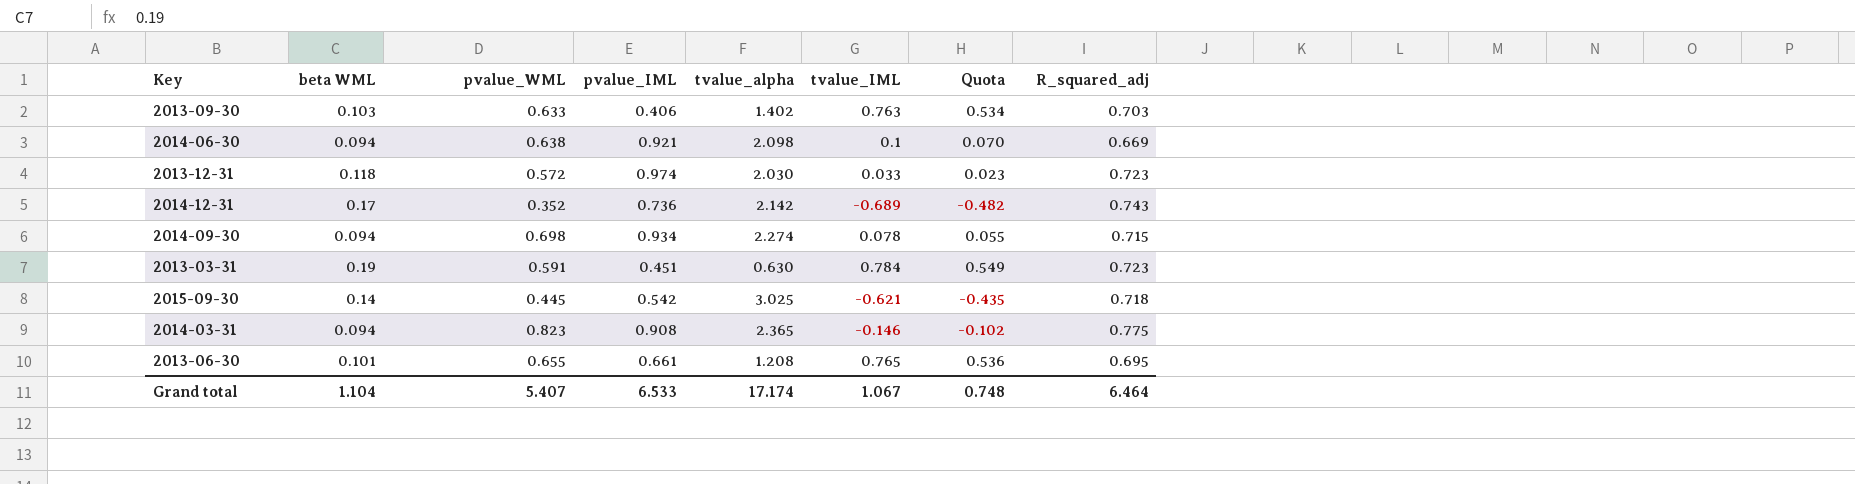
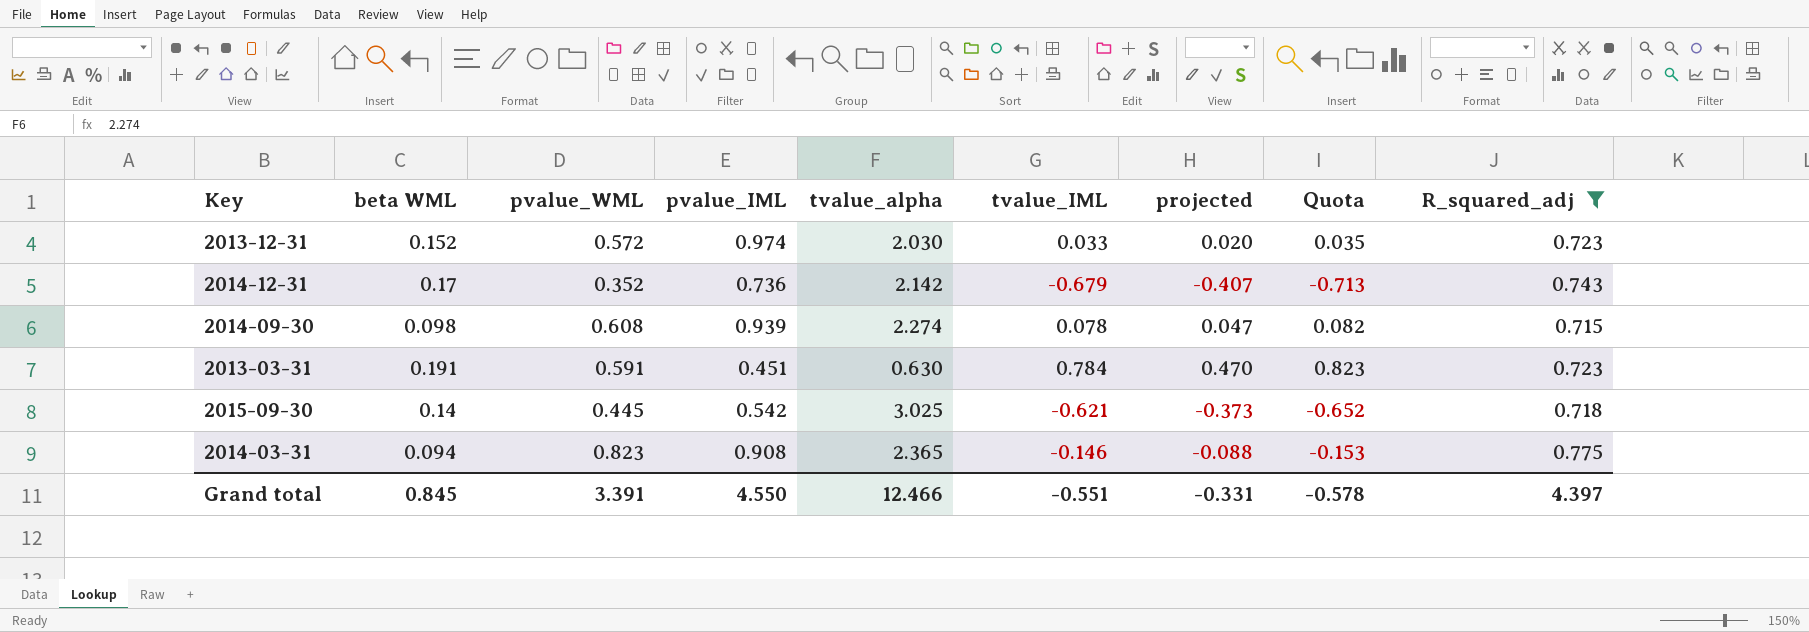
filter: none -> R_squared_adj >= 0.715
column projected | formula: none -> [tvalue_IML] * 0.6
column Quota | formula: [tvalue_IML] * 0.7 -> [tvalue_IML] * 1.05
2013-12-31 | beta WML: 0.118 -> 0.152
2014-12-31 | tvalue_IML: -0.689 -> -0.679
2014-09-30 | beta WML: 0.094 -> 0.098
2014-09-30 | pvalue_WML: 0.698 -> 0.608
2014-09-30 | pvalue_IML: 0.934 -> 0.939
2013-03-31 | beta WML: 0.19 -> 0.191
Grand total | beta WML: 1.104 -> 0.845
Grand total | pvalue_WML: 5.407 -> 3.391
Grand total | pvalue_IML: 6.533 -> 4.550
Grand total | tvalue_alpha: 17.174 -> 12.466
Grand total | tvalue_IML: 1.067 -> -0.551
Grand total | Quota: 0.748 -> -0.578
Grand total | R_squared_adj: 6.464 -> 4.397

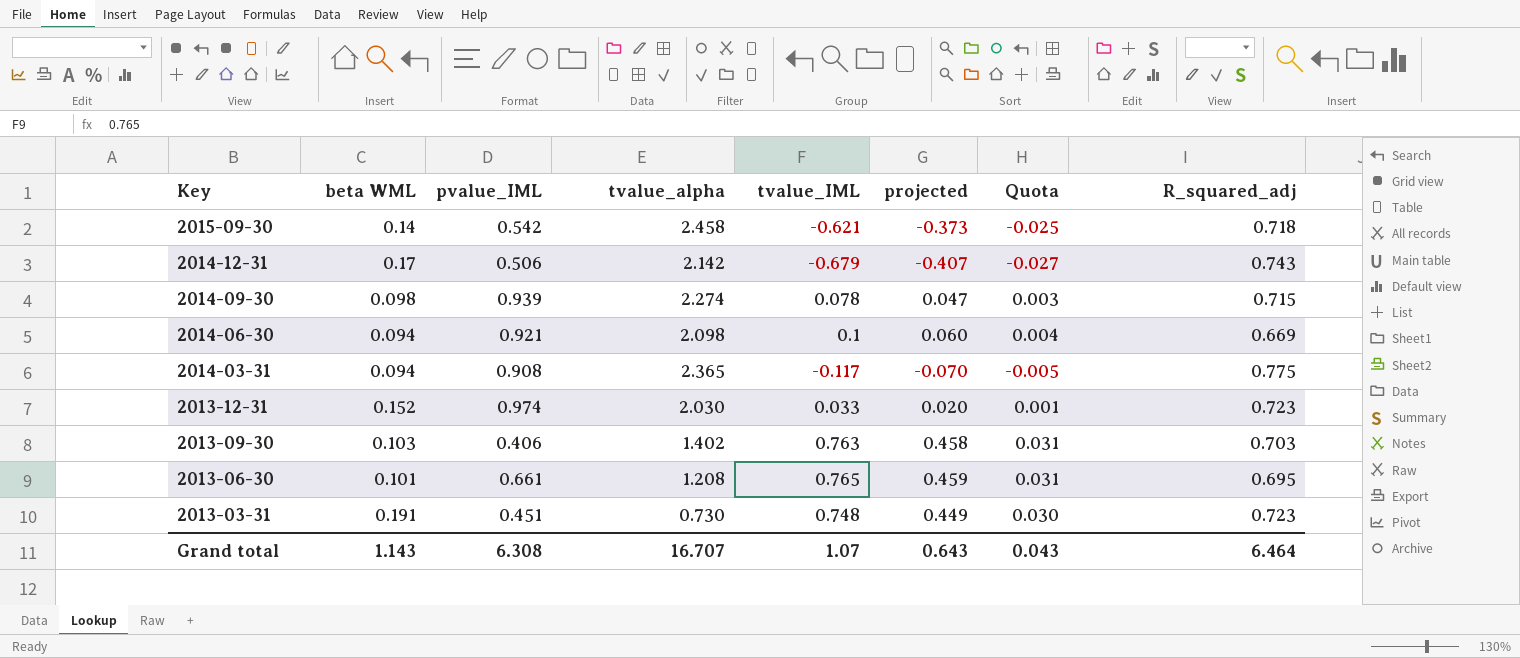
filter: R_squared_adj >= 0.715 -> none
row order: none -> Key descending
column pvalue_WML | position: 3 -> none
column Quota | formula: [tvalue_IML] * 1.05 -> [tvalue_IML] * 0.04
2015-09-30 | tvalue_alpha: 3.025 -> 2.458
2014-12-31 | pvalue_IML: 0.736 -> 0.506
2014-03-31 | tvalue_IML: -0.146 -> -0.117
2014-03-31 | projected: -0.088 -> -0.070
2013-03-31 | tvalue_alpha: 0.630 -> 0.730
2013-03-31 | tvalue_IML: 0.784 -> 0.748
2013-03-31 | projected: 0.470 -> 0.449
Grand total | beta WML: 0.845 -> 1.143
Grand total | pvalue_IML: 4.550 -> 6.308
Grand total | tvalue_alpha: 12.466 -> 16.707
Grand total | tvalue_IML: -0.551 -> 1.07
Grand total | projected: -0.331 -> 0.643
Grand total | Quota: -0.578 -> 0.043
Grand total | R_squared_adj: 4.397 -> 6.464

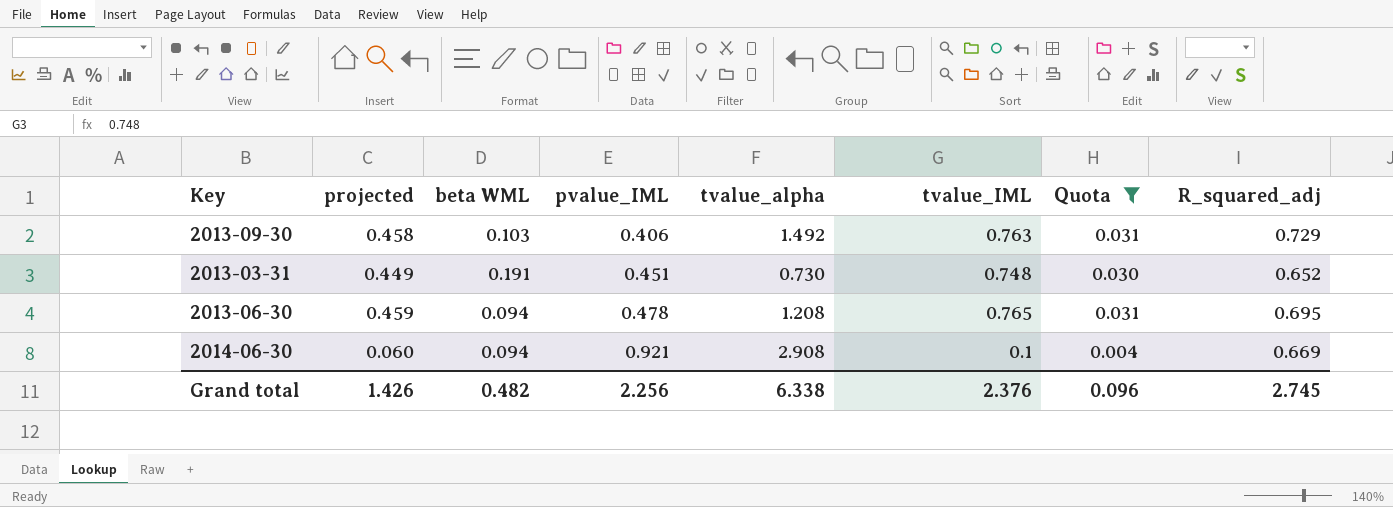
filter: none -> Quota >= 0.004
row order: Key descending -> pvalue_IML ascending
column projected | position: 6 -> 2
2013-09-30 | tvalue_alpha: 1.402 -> 1.492
2013-09-30 | R_squared_adj: 0.703 -> 0.729
2013-03-31 | R_squared_adj: 0.723 -> 0.652
2013-06-30 | beta WML: 0.101 -> 0.094
2013-06-30 | pvalue_IML: 0.661 -> 0.478
2014-06-30 | tvalue_alpha: 2.098 -> 2.908
Grand total | projected: 0.643 -> 1.426
Grand total | beta WML: 1.143 -> 0.482
Grand total | pvalue_IML: 6.308 -> 2.256
Grand total | tvalue_alpha: 16.707 -> 6.338
Grand total | tvalue_IML: 1.07 -> 2.376
Grand total | Quota: 0.043 -> 0.096
Grand total | R_squared_adj: 6.464 -> 2.745

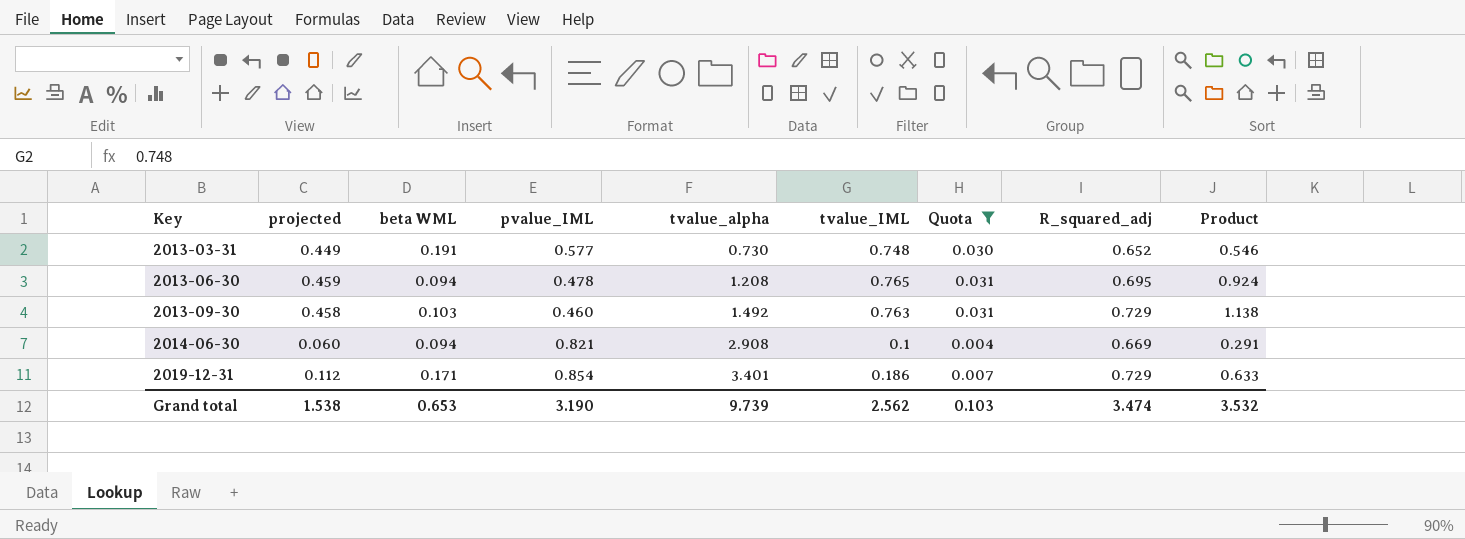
row order: pvalue_IML ascending -> Key ascending
column Product | formula: none -> [tvalue_alpha] * [tvalue_IML]
2013-03-31 | pvalue_IML: 0.451 -> 0.577
2013-09-30 | pvalue_IML: 0.406 -> 0.460
2014-06-30 | pvalue_IML: 0.921 -> 0.821
row 2019-12-31: none -> 0.112 | 0.171 | 0.854 | 3.401 | 0.186 | 0.007 | 0.729 | 0.633
Grand total | projected: 1.426 -> 1.538
Grand total | beta WML: 0.482 -> 0.653
Grand total | pvalue_IML: 2.256 -> 3.190
Grand total | tvalue_alpha: 6.338 -> 9.739
Grand total | tvalue_IML: 2.376 -> 2.562
Grand total | Quota: 0.096 -> 0.103
Grand total | R_squared_adj: 2.745 -> 3.474

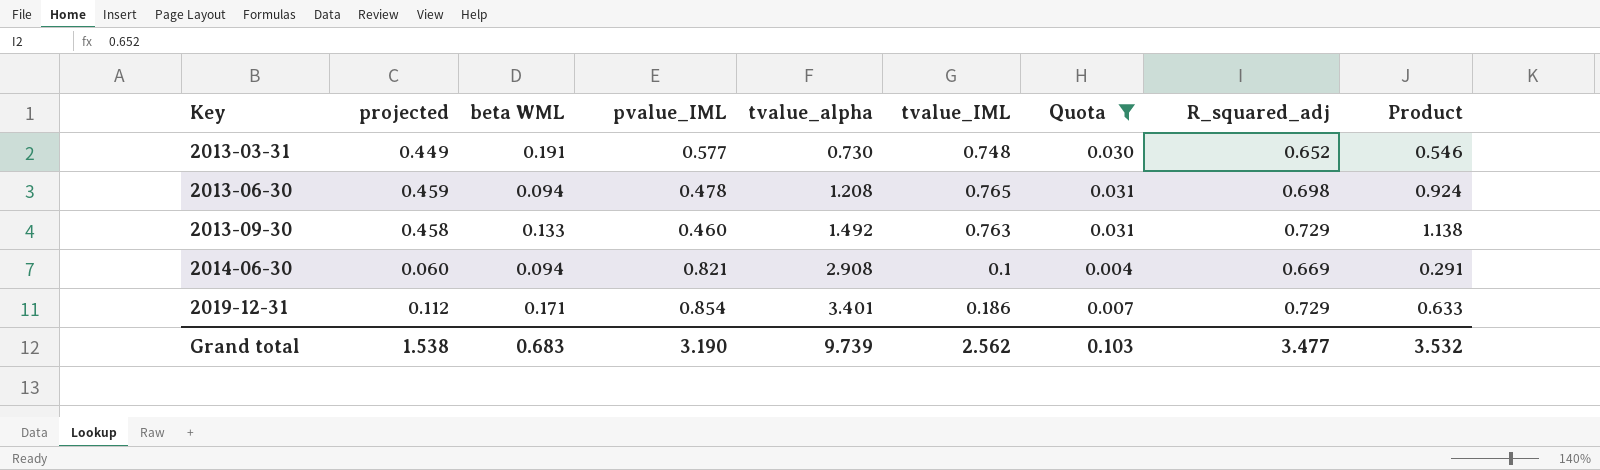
2013-06-30 | R_squared_adj: 0.695 -> 0.698
2013-09-30 | beta WML: 0.103 -> 0.133
Grand total | beta WML: 0.653 -> 0.683
Grand total | R_squared_adj: 3.474 -> 3.477

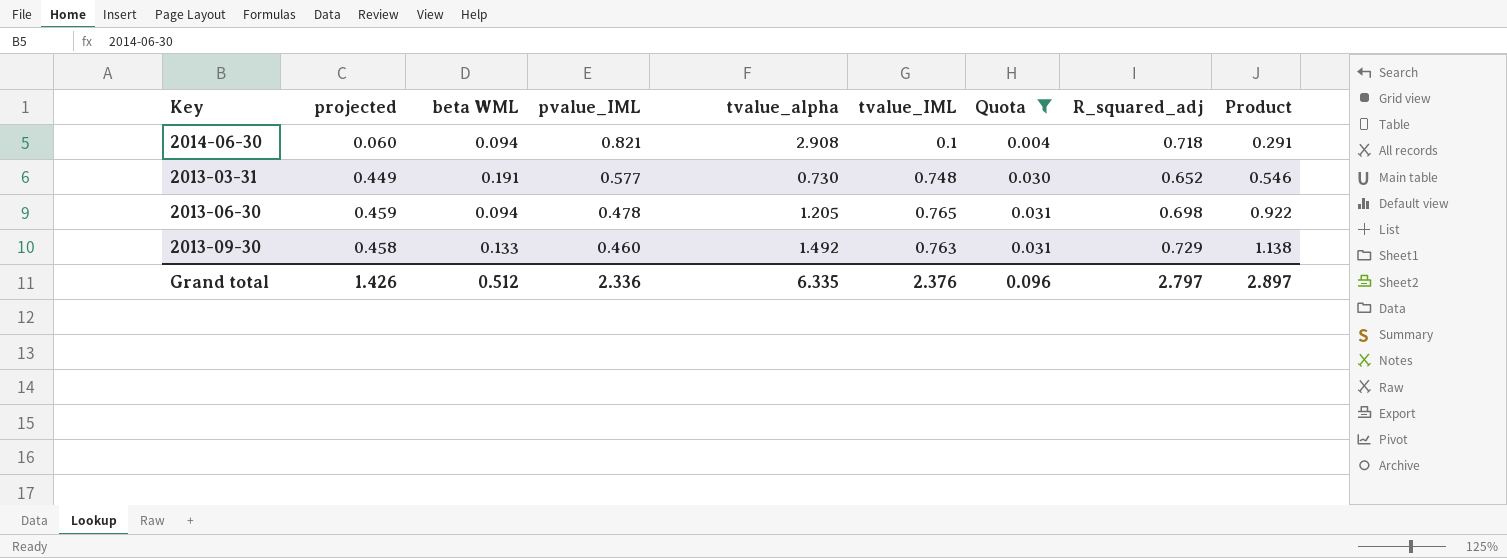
row order: Key ascending -> pvalue_IML descending
row 2019-12-31: 0.112 | 0.171 | 0.854 | 3.401 | 0.186 | 0.007 | 0.729 | 0.633 -> none
2014-06-30 | R_squared_adj: 0.669 -> 0.718
2013-06-30 | tvalue_alpha: 1.208 -> 1.205
2013-06-30 | Product: 0.924 -> 0.922
Grand total | projected: 1.538 -> 1.426
Grand total | beta WML: 0.683 -> 0.512
Grand total | pvalue_IML: 3.190 -> 2.336
Grand total | tvalue_alpha: 9.739 -> 6.335
Grand total | tvalue_IML: 2.562 -> 2.376
Grand total | Quota: 0.103 -> 0.096
Grand total | R_squared_adj: 3.477 -> 2.797
Grand total | Product: 3.532 -> 2.897

